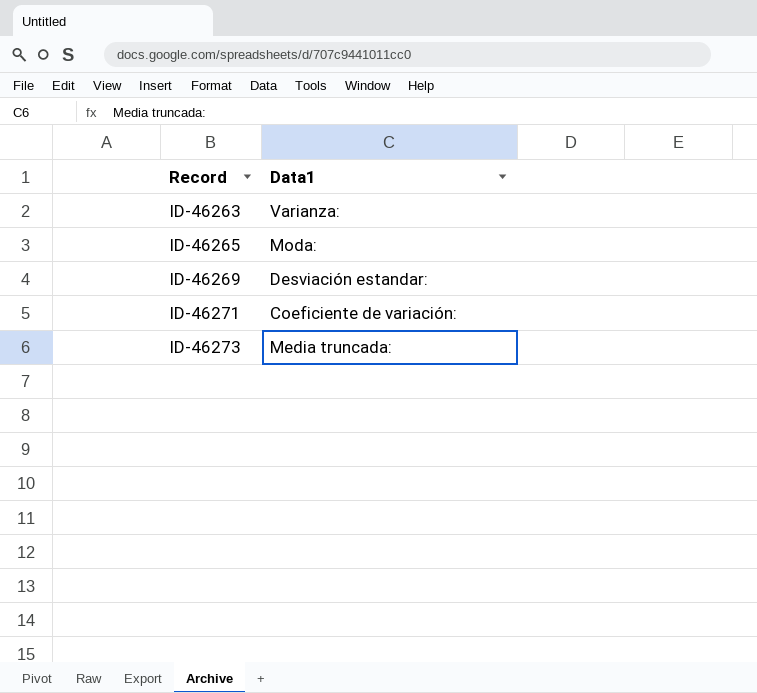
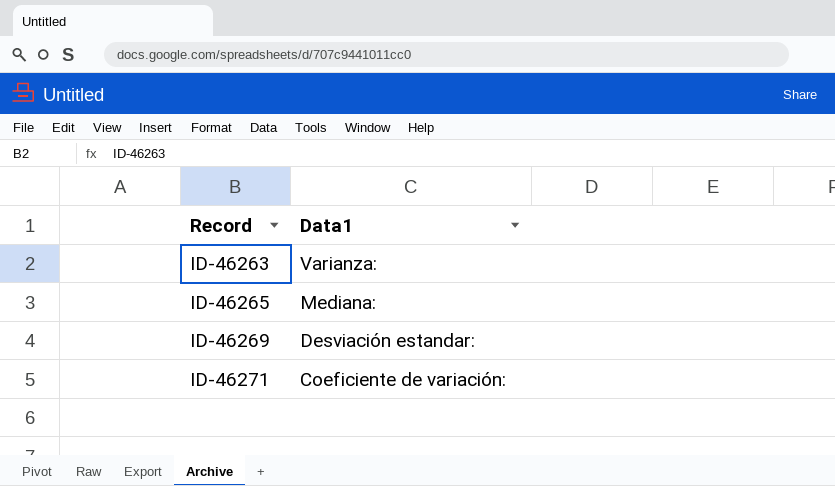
row ID-46273: Media truncada: -> none
ID-46265 | Data1: Moda: -> Mediana:

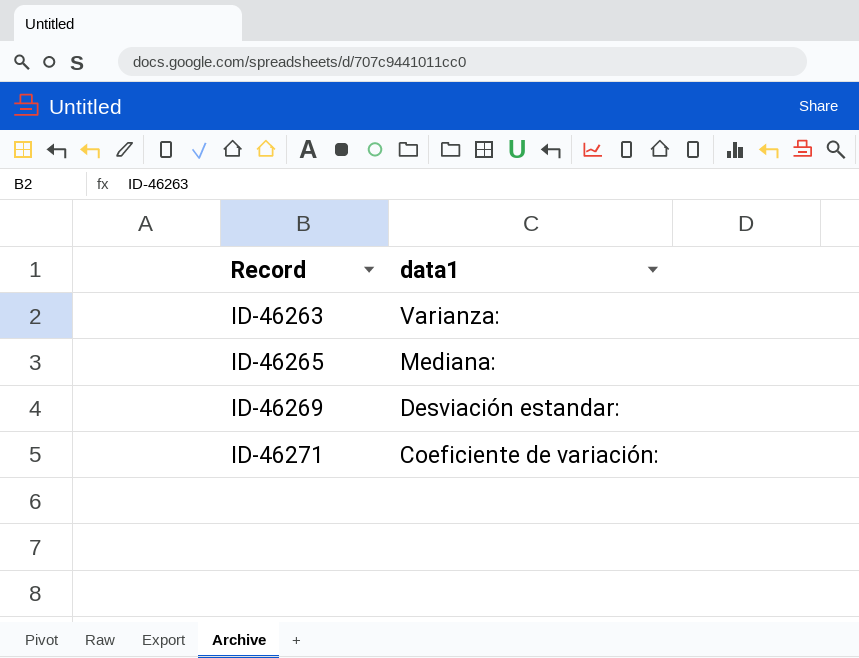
column name: Data1 -> data1

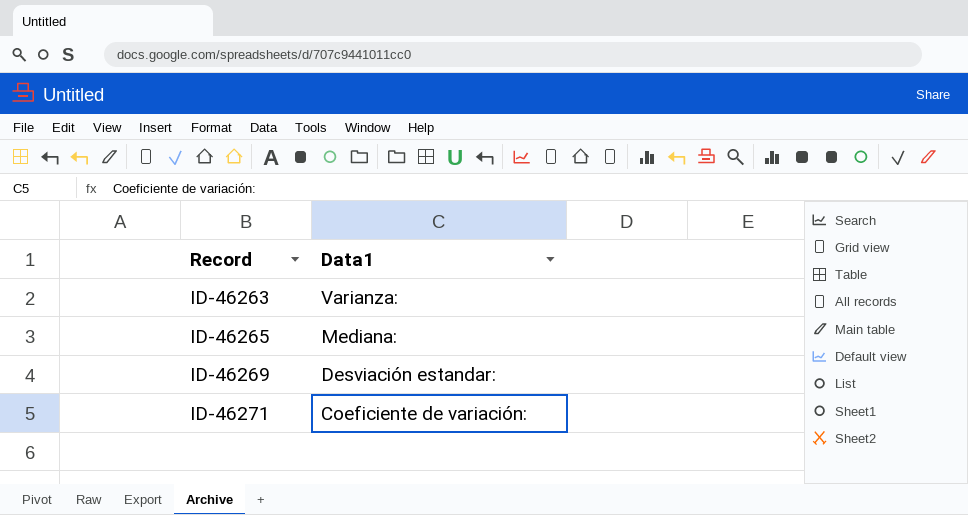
column name: data1 -> Data1

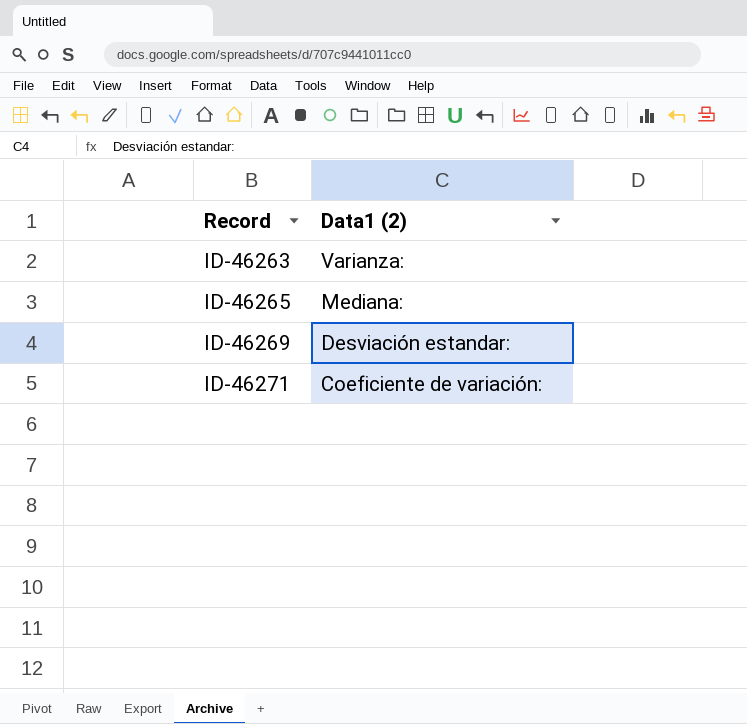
column name: Data1 -> Data1 (2)

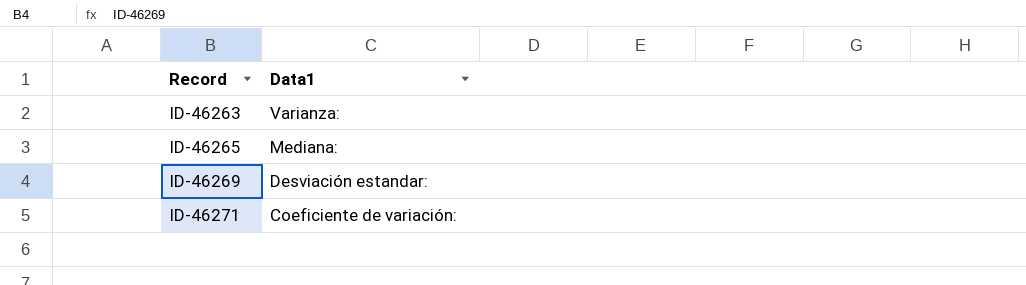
column name: Data1 (2) -> Data1

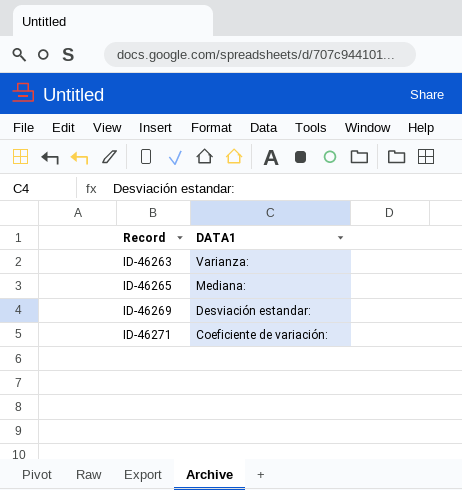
column name: Data1 -> DATA1

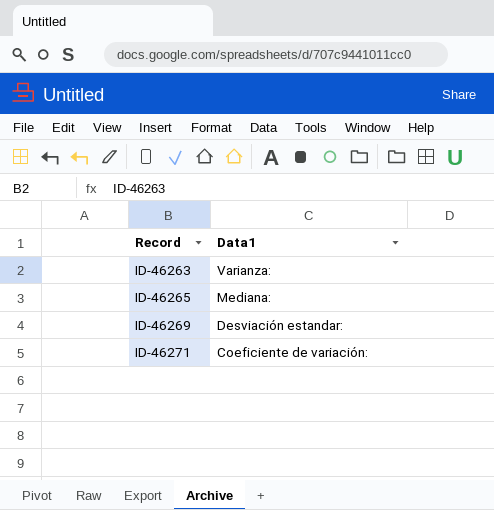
column name: DATA1 -> Data1

